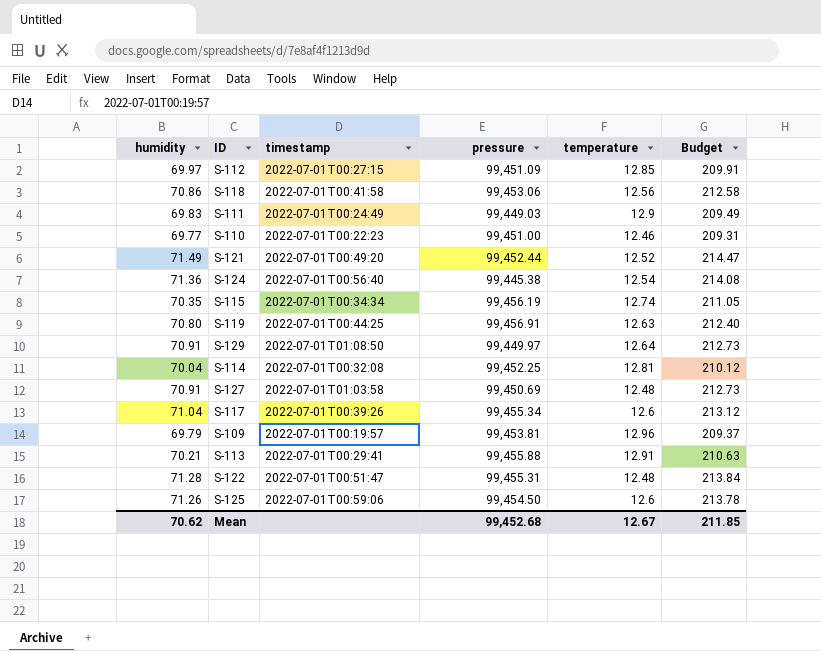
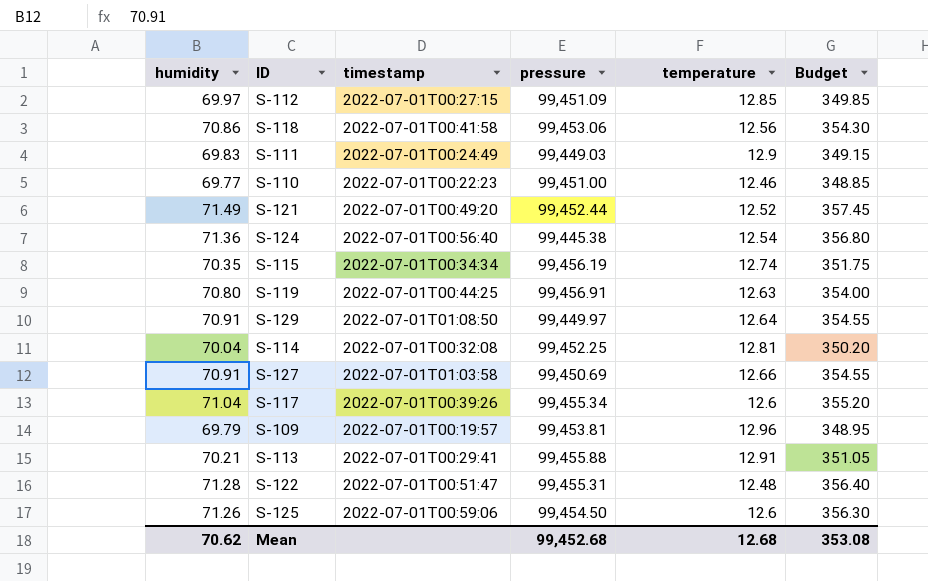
column Budget | formula: [humidity] * 3 -> [humidity] * 5
S-127 | temperature: 12.48 -> 12.66
Mean | temperature: 12.67 -> 12.68
Mean | Budget: 211.85 -> 353.08

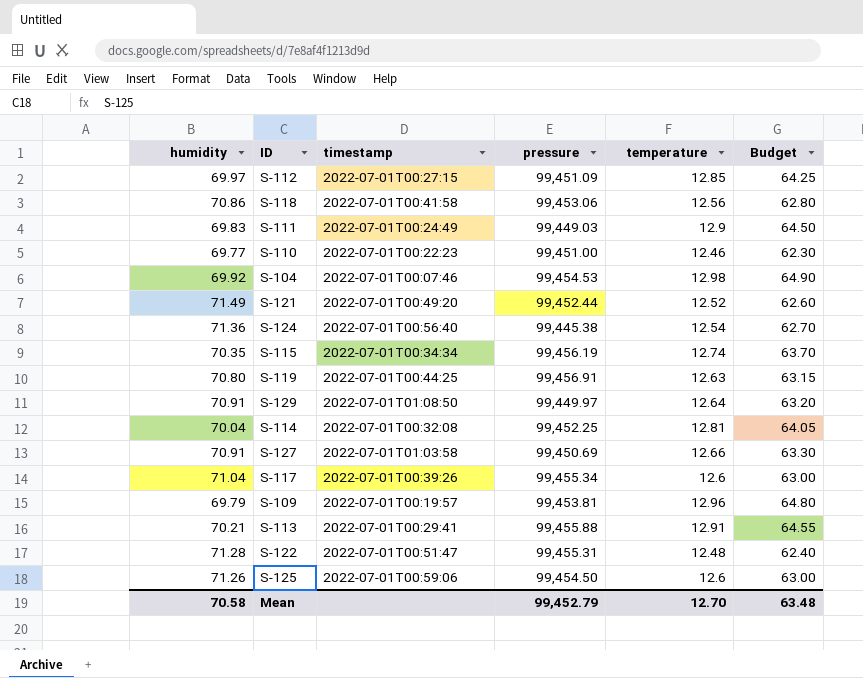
column Budget | formula: [humidity] * 5 -> [temperature] * 5
row S-104: none -> 69.92 | 2022-07-01T00:07:46 | 99,454.53 | 12.98 | 64.90
Mean | humidity: 70.62 -> 70.58
Mean | pressure: 99,452.68 -> 99,452.79
Mean | temperature: 12.68 -> 12.70
Mean | Budget: 353.08 -> 63.48

